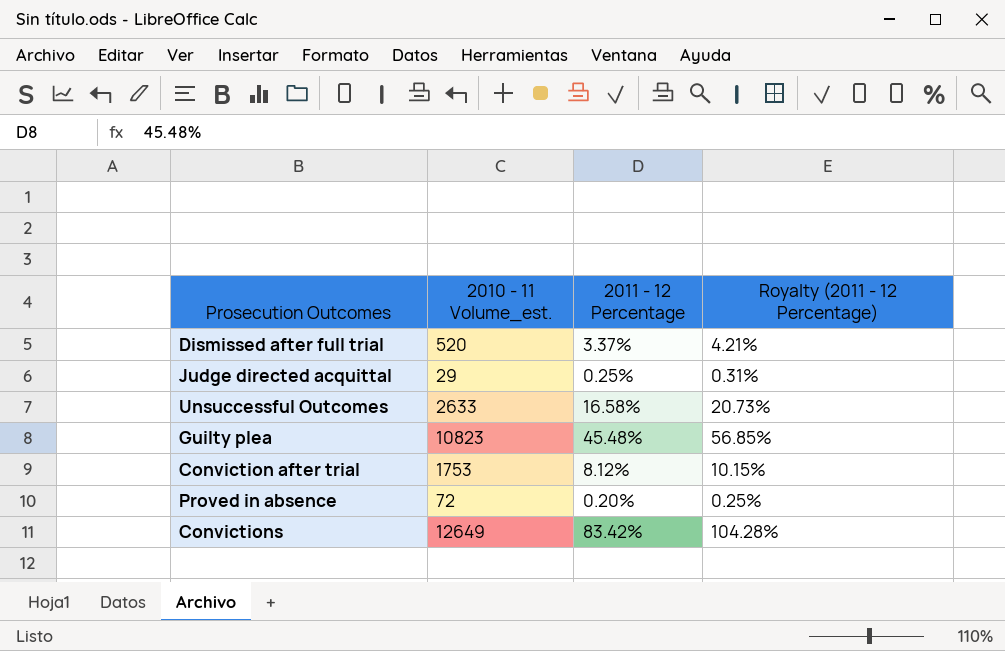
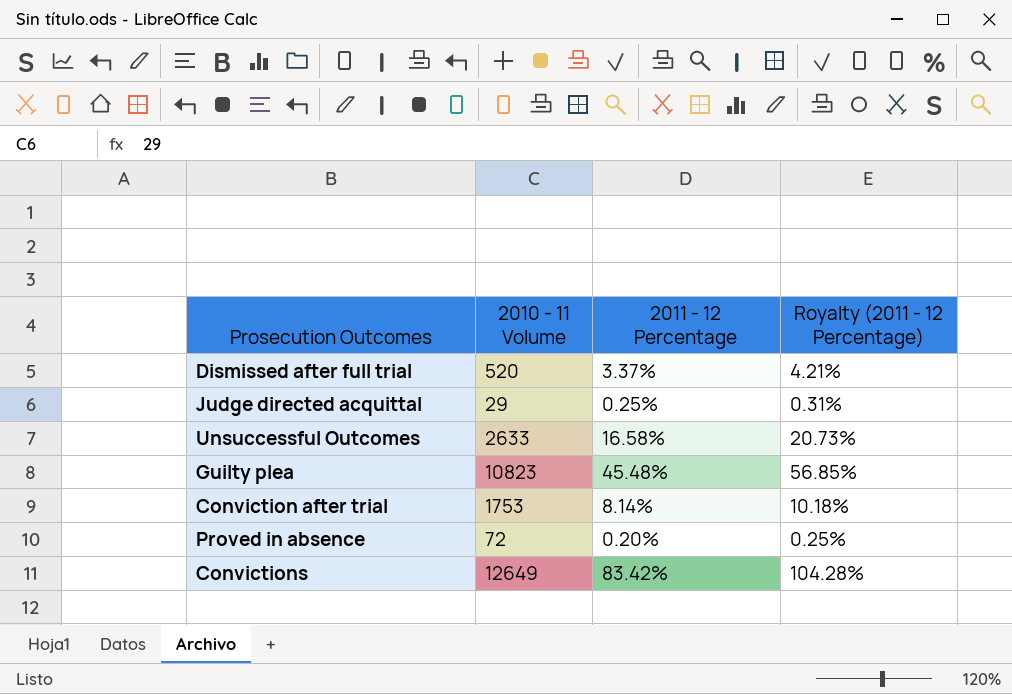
column name: 2010 - 11 Volume_est. -> 2010 - 11 Volume
Conviction after trial | 2011 - 12 Percentage: 8.12% -> 8.14%
Conviction after trial | Royalty (2011 - 12 Percentage): 10.15% -> 10.18%

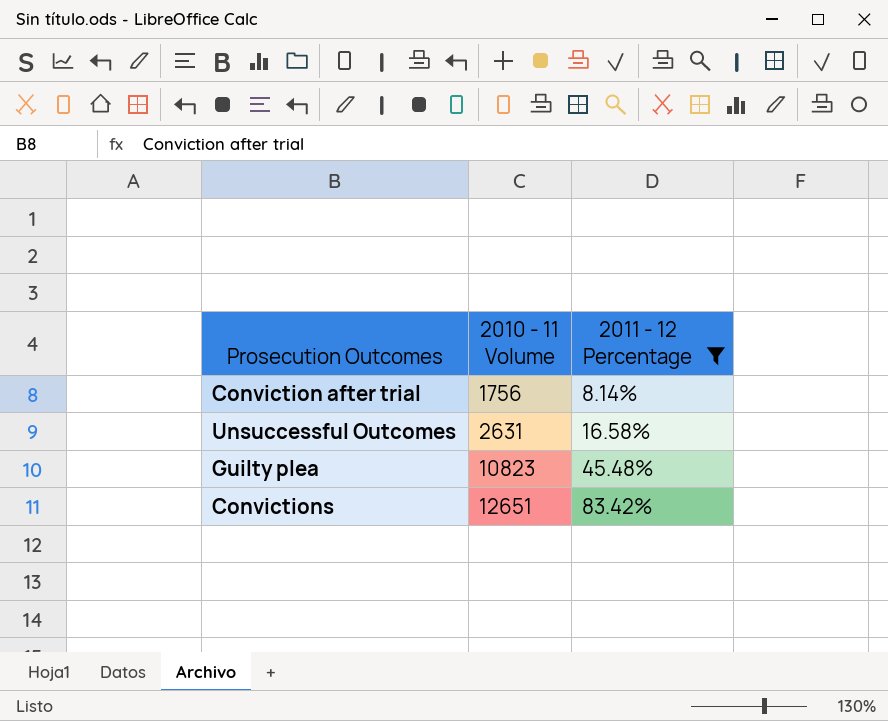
filter: none -> 2011 - 12 Percentage >= 8.14%
row order: none -> 2010 - 11 Volume ascending
column Royalty (2011 - 12 Percentage) | formula: [2011 - 12 Percentage] * 1.25 -> none
Conviction after trial | 2010 - 11 Volume: 1753 -> 1756
Unsuccessful Outcomes | 2010 - 11 Volume: 2633 -> 2631
Convictions | 2010 - 11 Volume: 12649 -> 12651

